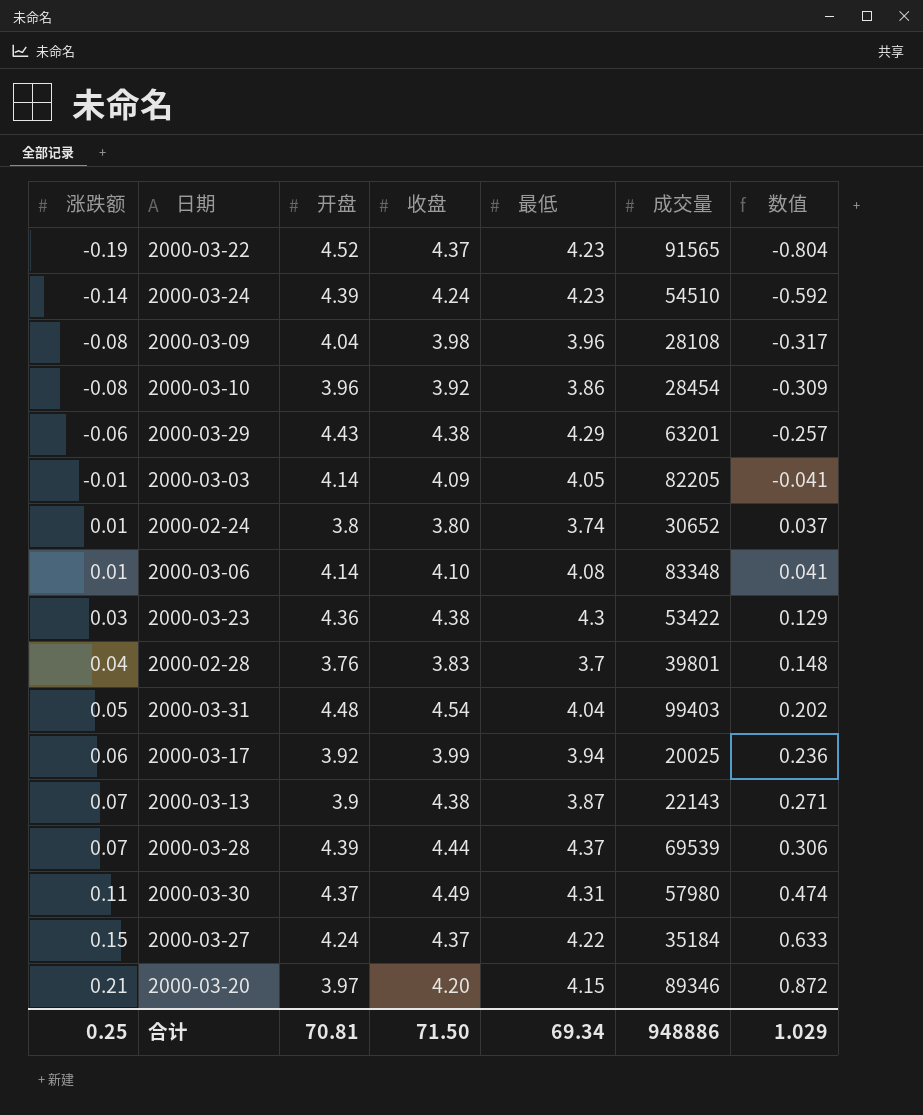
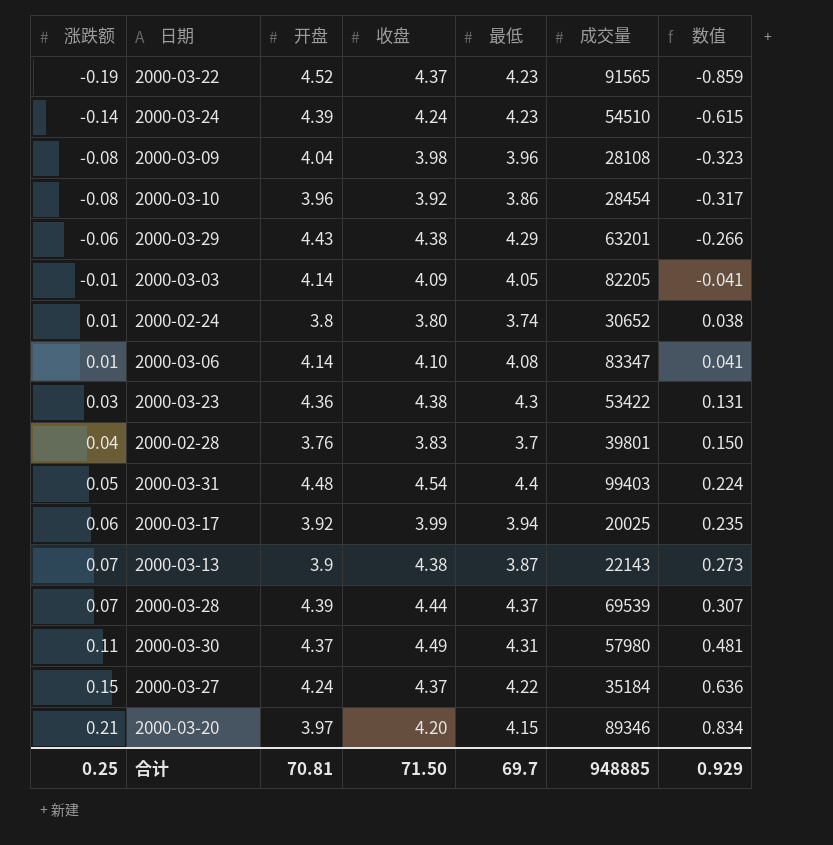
column 数值 | formula: [涨跌额] * [最低] -> [涨跌额] * [开盘]
2000-03-06 | 成交量: 83348 -> 83347
2000-03-31 | 最低: 4.04 -> 4.4
合计 | 最低: 69.34 -> 69.7
合计 | 成交量: 948886 -> 948885
合计 | 数值: 1.029 -> 0.929

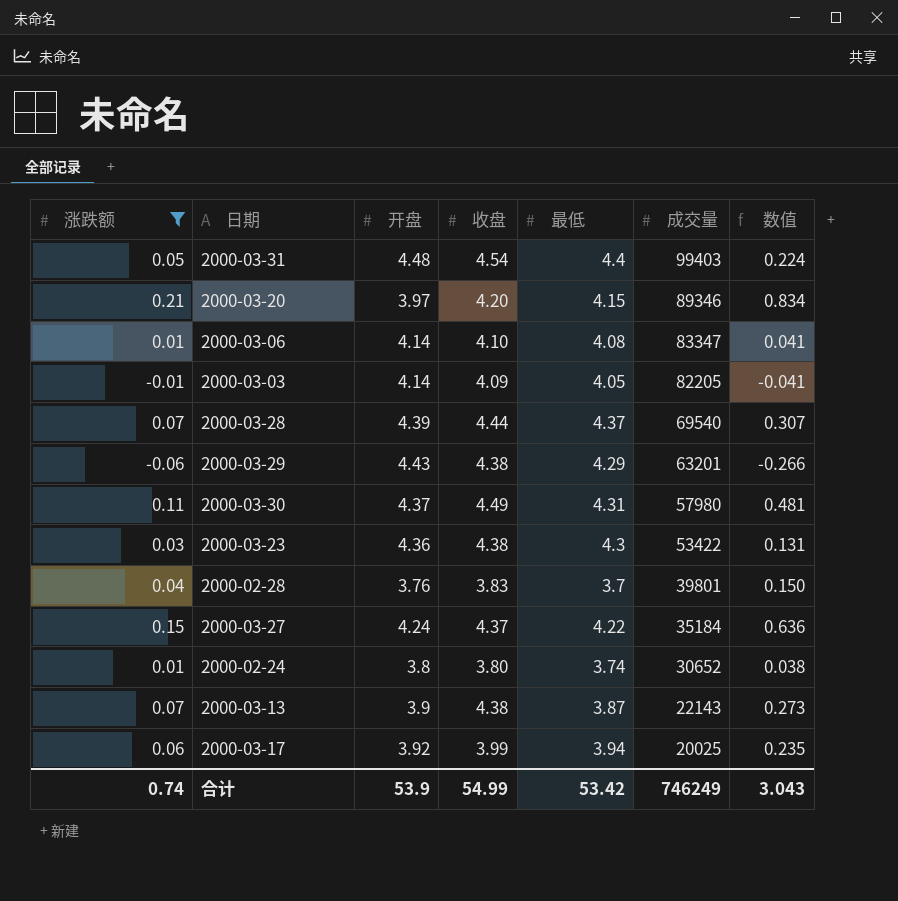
filter: none -> 涨跌额 >= -0.06
row order: 涨跌额 ascending -> 成交量 descending
2000-03-28 | 成交量: 69539 -> 69540
合计 | 涨跌额: 0.25 -> 0.74
合计 | 开盘: 70.81 -> 53.9
合计 | 收盘: 71.50 -> 54.99
合计 | 最低: 69.7 -> 53.42
合计 | 成交量: 948885 -> 746249
合计 | 数值: 0.929 -> 3.043

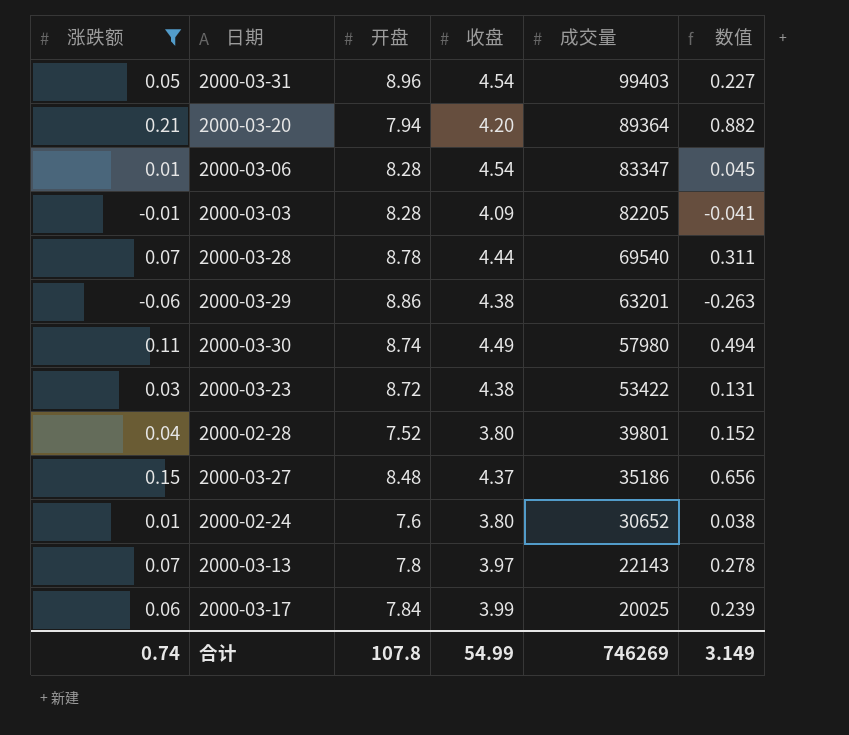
column 最低 | position: 5 -> none
column 数值 | formula: [涨跌额] * [开盘] -> [涨跌额] * [收盘]
2000-03-31 | 开盘: 4.48 -> 8.96
2000-03-20 | 开盘: 3.97 -> 7.94
2000-03-20 | 成交量: 89346 -> 89364
2000-03-06 | 开盘: 4.14 -> 8.28
2000-03-06 | 收盘: 4.10 -> 4.54
2000-03-03 | 开盘: 4.14 -> 8.28
2000-03-28 | 开盘: 4.39 -> 8.78
2000-03-29 | 开盘: 4.43 -> 8.86
2000-03-30 | 开盘: 4.37 -> 8.74
2000-03-23 | 开盘: 4.36 -> 8.72
2000-02-28 | 开盘: 3.76 -> 7.52
2000-02-28 | 收盘: 3.83 -> 3.80
2000-03-27 | 开盘: 4.24 -> 8.48
2000-03-27 | 成交量: 35184 -> 35186
2000-02-24 | 开盘: 3.8 -> 7.6
2000-03-13 | 开盘: 3.9 -> 7.8
2000-03-13 | 收盘: 4.38 -> 3.97
2000-03-17 | 开盘: 3.92 -> 7.84
合计 | 开盘: 53.9 -> 107.8
合计 | 成交量: 746249 -> 746269
合计 | 数值: 3.043 -> 3.149

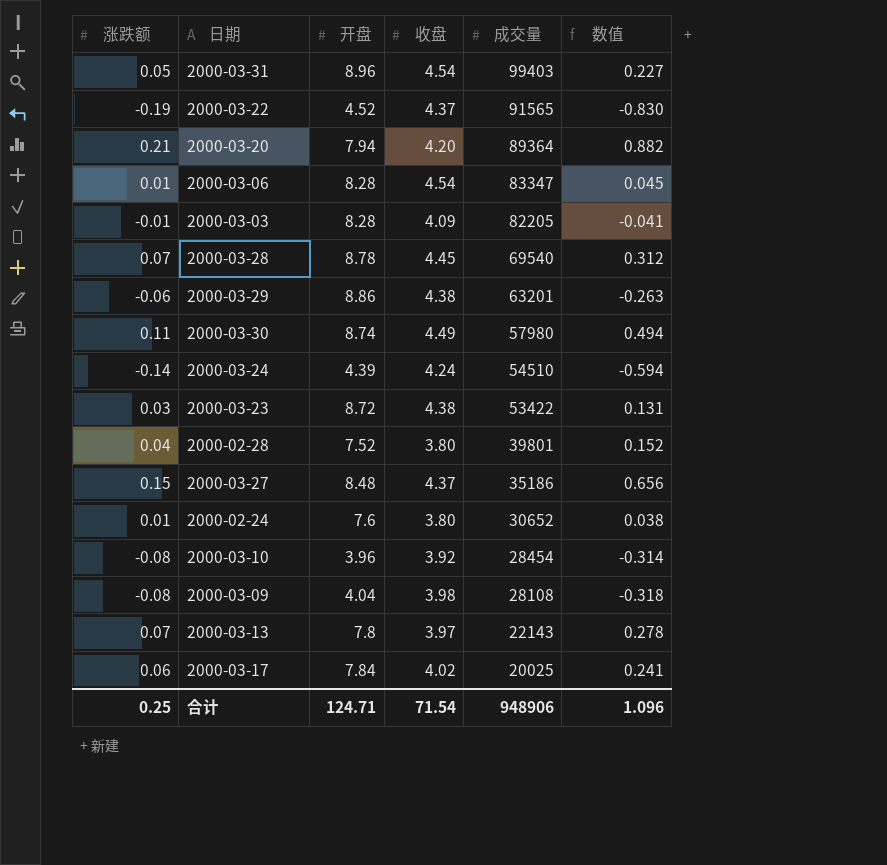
filter: 涨跌额 >= -0.06 -> none
2000-03-28 | 收盘: 4.44 -> 4.45
2000-03-28 | 数值: 0.311 -> 0.312
2000-03-17 | 收盘: 3.99 -> 4.02
2000-03-17 | 数值: 0.239 -> 0.241
合计 | 涨跌额: 0.74 -> 0.25
合计 | 开盘: 107.8 -> 124.71
合计 | 收盘: 54.99 -> 71.54
合计 | 成交量: 746269 -> 948906
合计 | 数值: 3.149 -> 1.096

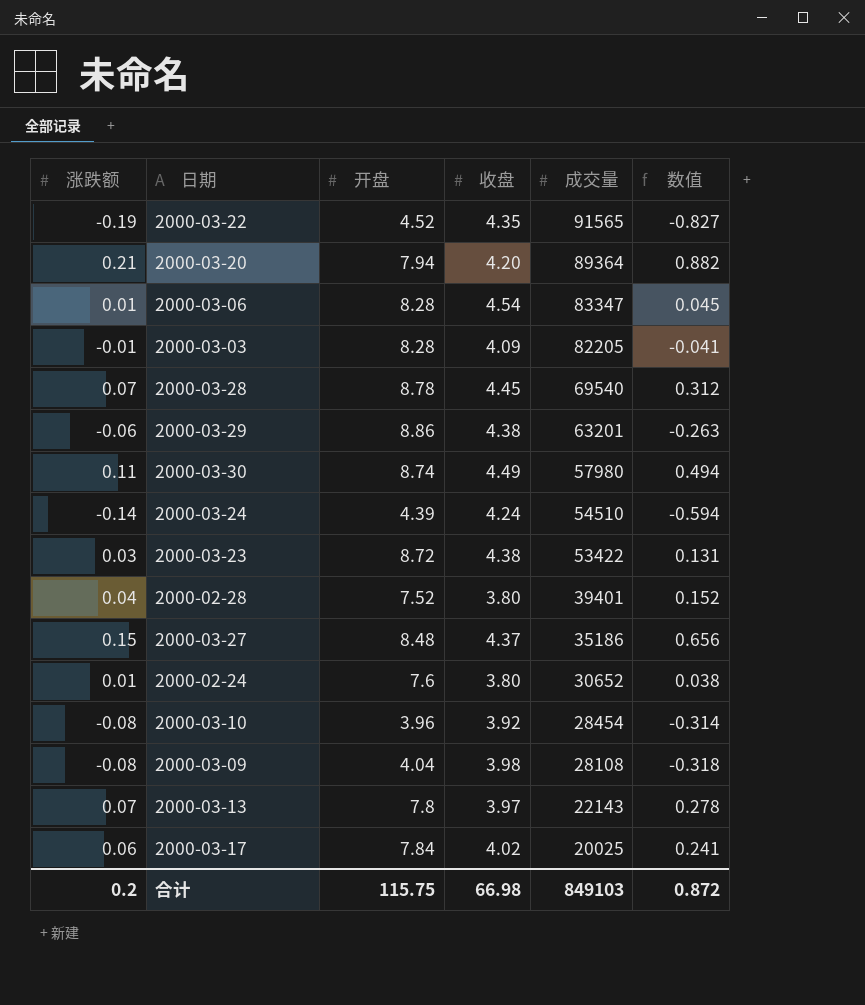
row 2000-03-31: 0.05 | 8.96 | 4.54 | 99403 | 0.227 -> none
2000-03-22 | 收盘: 4.37 -> 4.35
2000-03-22 | 数值: -0.830 -> -0.827
2000-02-28 | 成交量: 39801 -> 39401
合计 | 涨跌额: 0.25 -> 0.2
合计 | 开盘: 124.71 -> 115.75
合计 | 收盘: 71.54 -> 66.98
合计 | 成交量: 948906 -> 849103
合计 | 数值: 1.096 -> 0.872

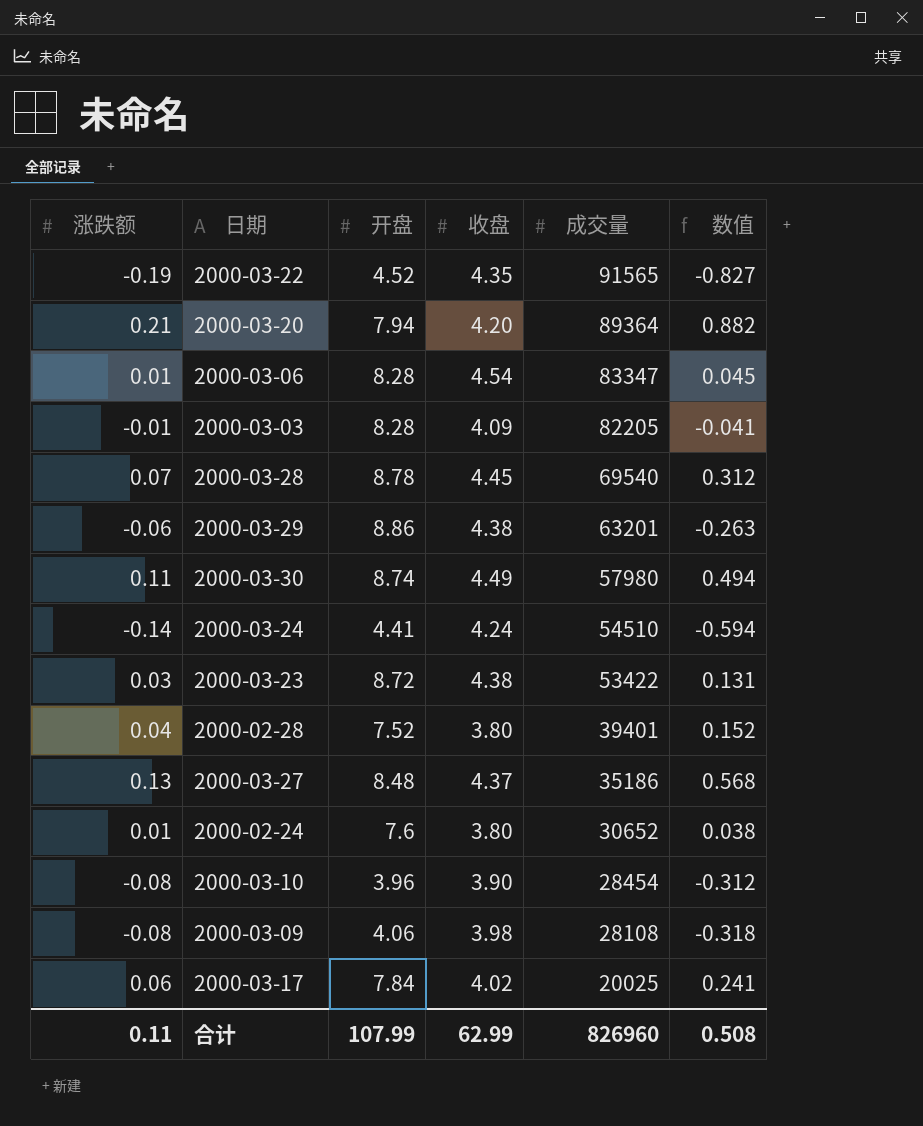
row 2000-03-13: 0.07 | 7.8 | 3.97 | 22143 | 0.278 -> none
2000-03-24 | 开盘: 4.39 -> 4.41
2000-03-27 | 涨跌额: 0.15 -> 0.13
2000-03-27 | 数值: 0.656 -> 0.568
2000-03-10 | 收盘: 3.92 -> 3.90
2000-03-10 | 数值: -0.314 -> -0.312
2000-03-09 | 开盘: 4.04 -> 4.06
合计 | 涨跌额: 0.2 -> 0.11
合计 | 开盘: 115.75 -> 107.99
合计 | 收盘: 66.98 -> 62.99
合计 | 成交量: 849103 -> 826960
合计 | 数值: 0.872 -> 0.508

